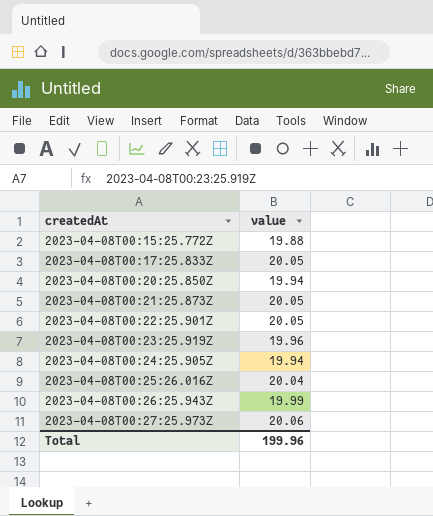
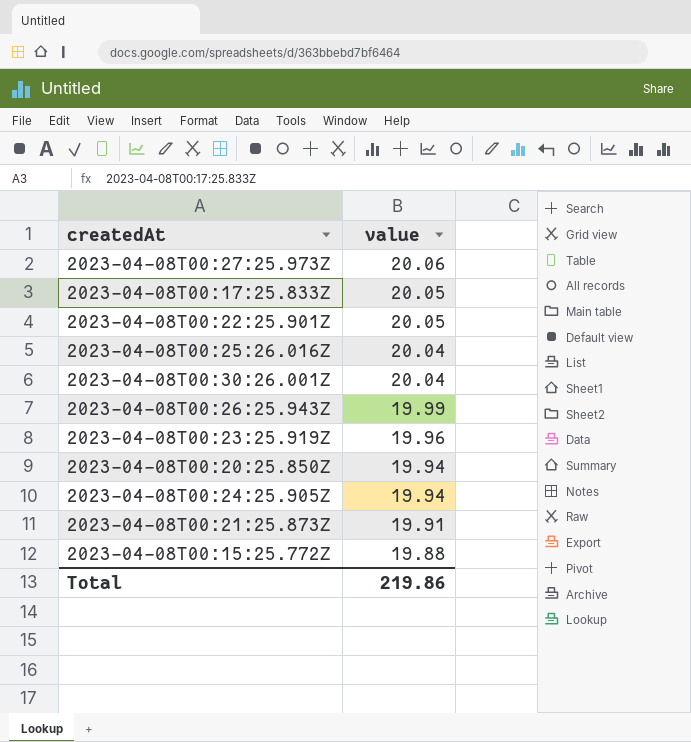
row order: createdAt ascending -> value descending
row 2023-04-08T00:30:26.001Z: none -> 20.04
2023-04-08T00:21:25.873Z | value: 20.05 -> 19.91
Total | value: 199.96 -> 219.86

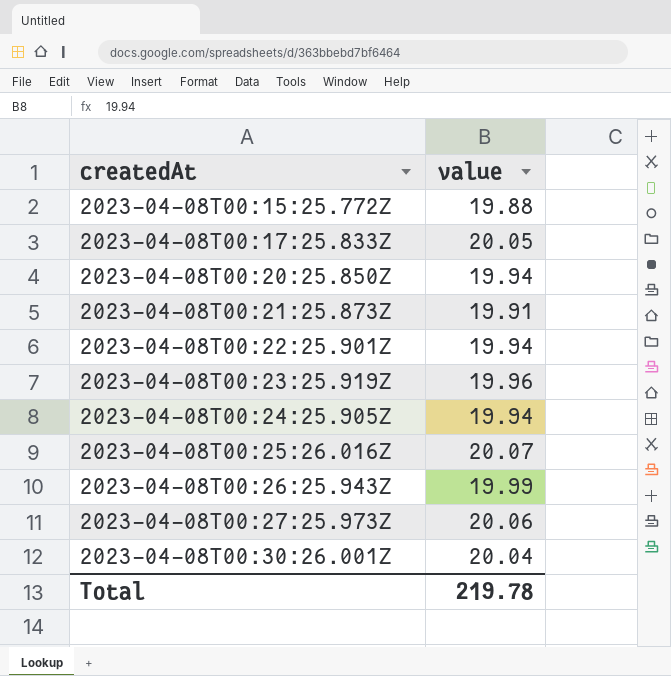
row order: value descending -> createdAt ascending
2023-04-08T00:22:25.901Z | value: 20.05 -> 19.94
2023-04-08T00:25:26.016Z | value: 20.04 -> 20.07
Total | value: 219.86 -> 219.78

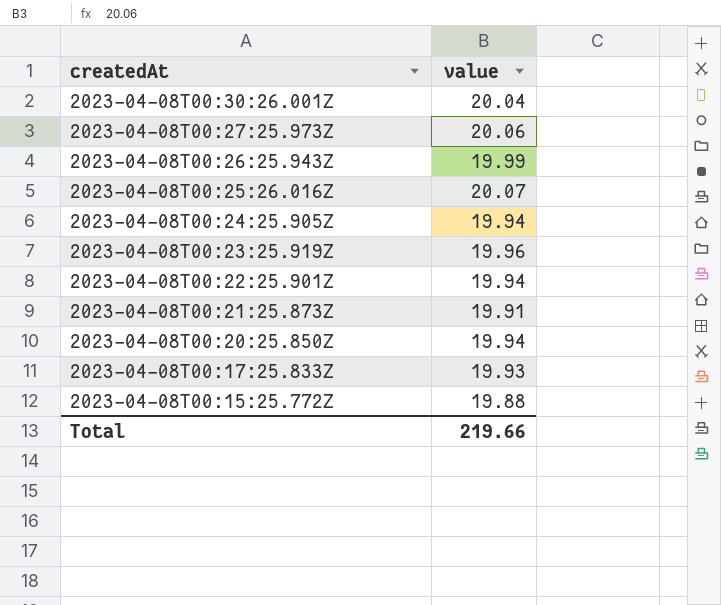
row order: createdAt ascending -> createdAt descending
2023-04-08T00:17:25.833Z | value: 20.05 -> 19.93
Total | value: 219.78 -> 219.66

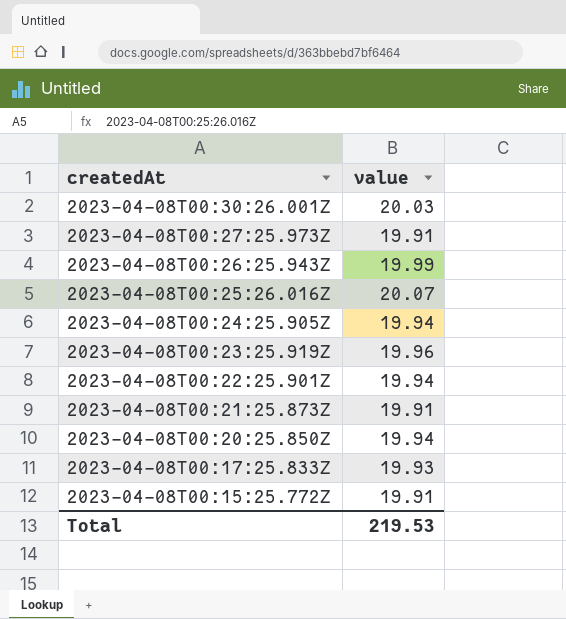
2023-04-08T00:30:26.001Z | value: 20.04 -> 20.03
2023-04-08T00:27:25.973Z | value: 20.06 -> 19.91
2023-04-08T00:15:25.772Z | value: 19.88 -> 19.91
Total | value: 219.66 -> 219.53

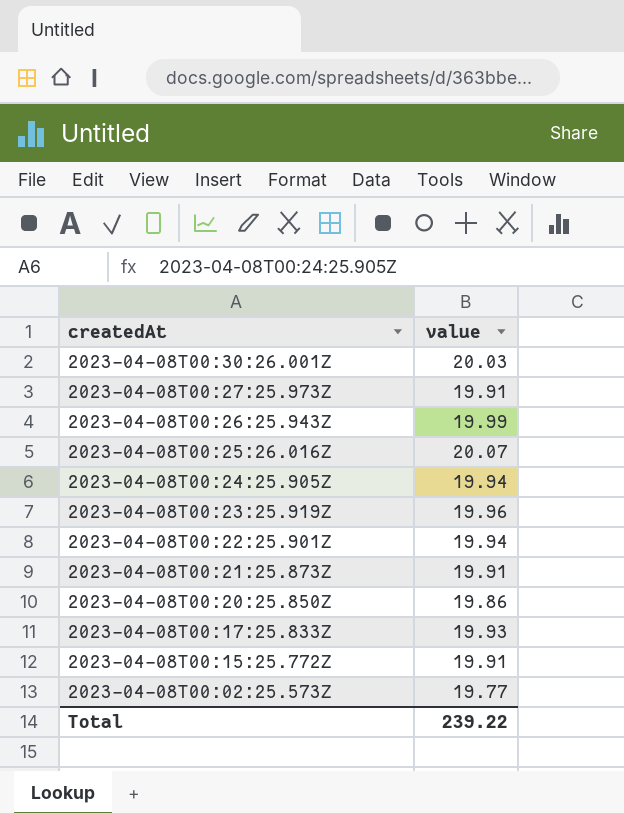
2023-04-08T00:20:25.850Z | value: 19.94 -> 19.86
row 2023-04-08T00:02:25.573Z: none -> 19.77
Total | value: 219.53 -> 239.22

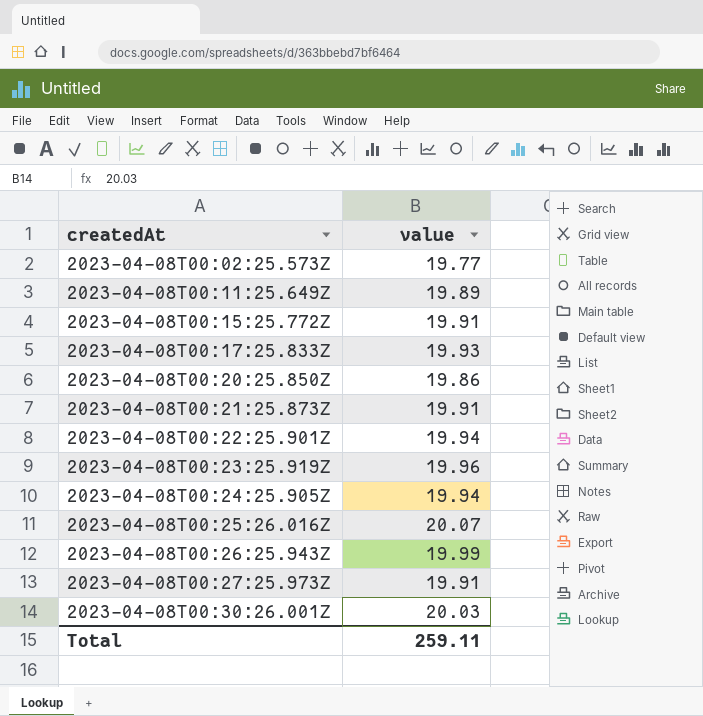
row order: createdAt descending -> createdAt ascending
row 2023-04-08T00:11:25.649Z: none -> 19.89
Total | value: 239.22 -> 259.11

